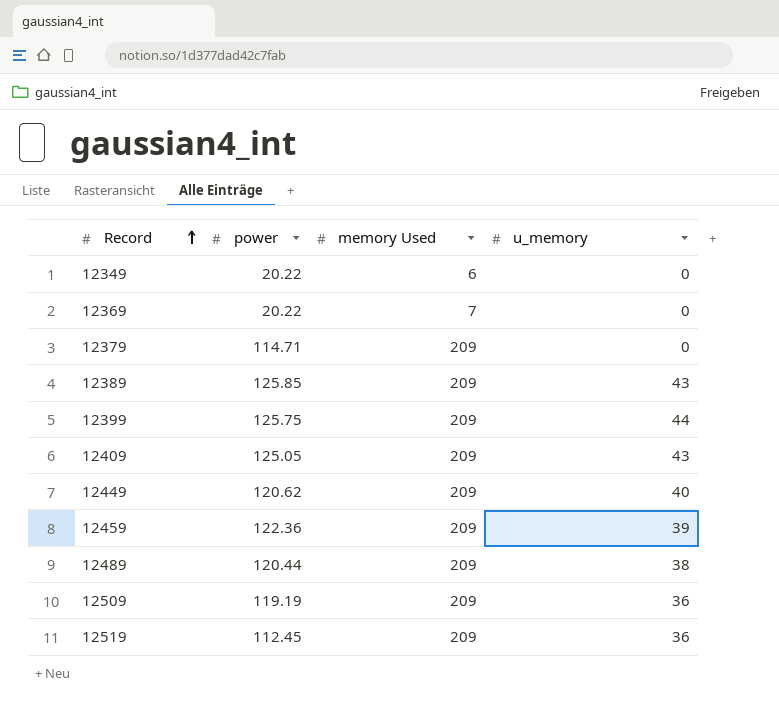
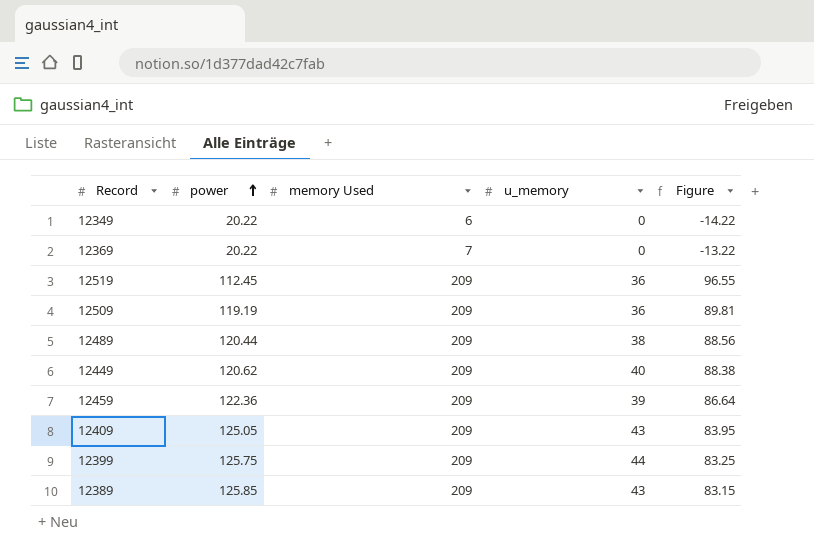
row order: Record ascending -> power ascending
column Figure | formula: none -> [memory Used] - [power]
row 12379: 114.71 | 209 | 0 -> none

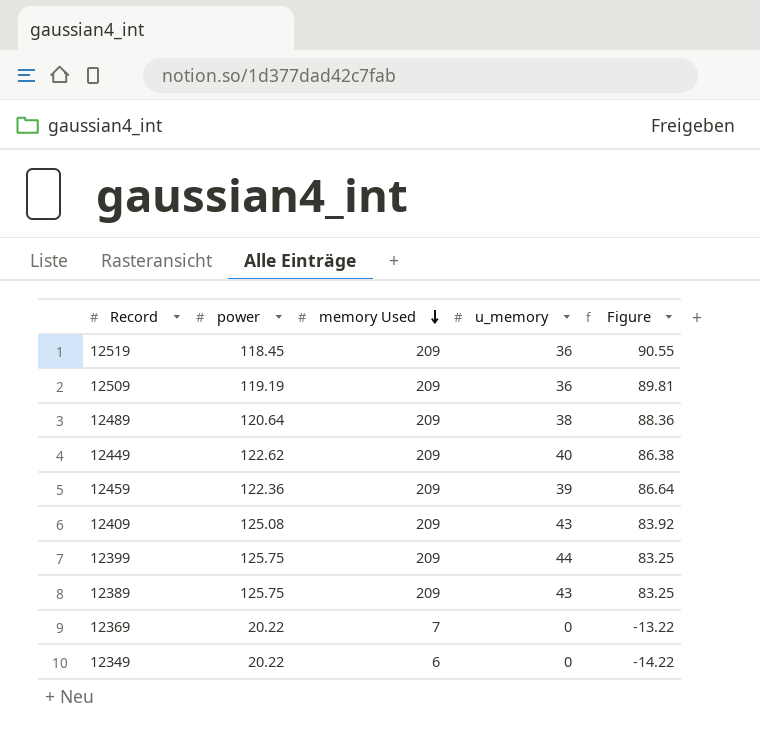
row order: power ascending -> memory Used descending
12519 | power: 112.45 -> 118.45
12519 | Figure: 96.55 -> 90.55
12489 | power: 120.44 -> 120.64
12489 | Figure: 88.56 -> 88.36
12449 | power: 120.62 -> 122.62
12449 | Figure: 88.38 -> 86.38
12409 | power: 125.05 -> 125.08
12409 | Figure: 83.95 -> 83.92
12389 | power: 125.85 -> 125.75
12389 | Figure: 83.15 -> 83.25

